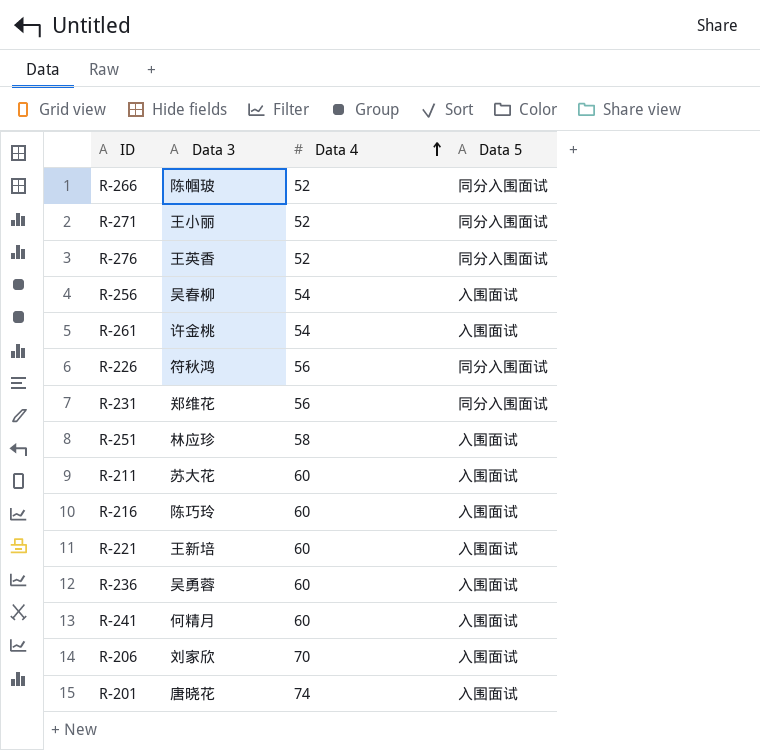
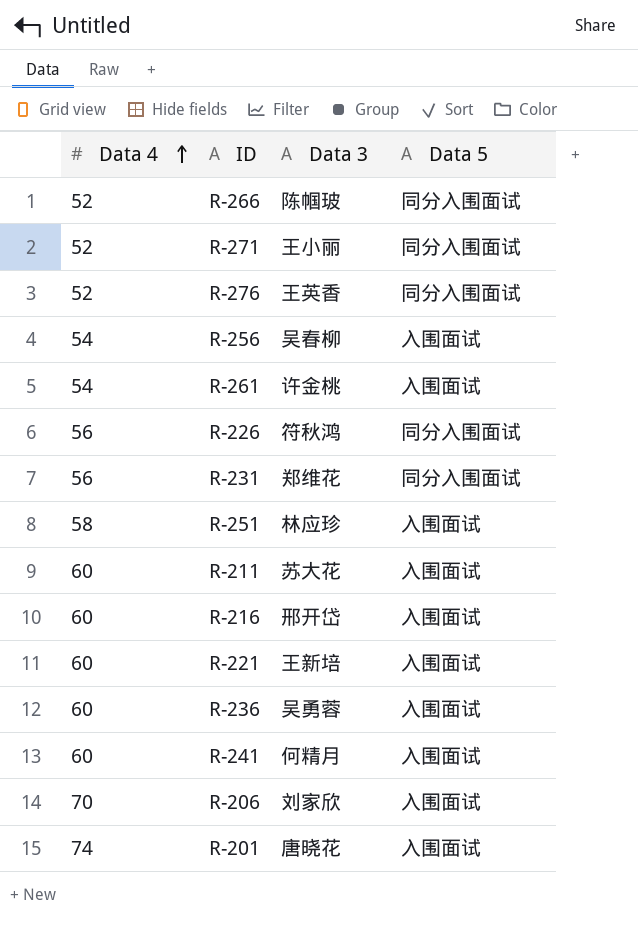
column Data 4 | position: 3 -> 1
R-216 | Data 3: 陈巧玲 -> 邢开岱

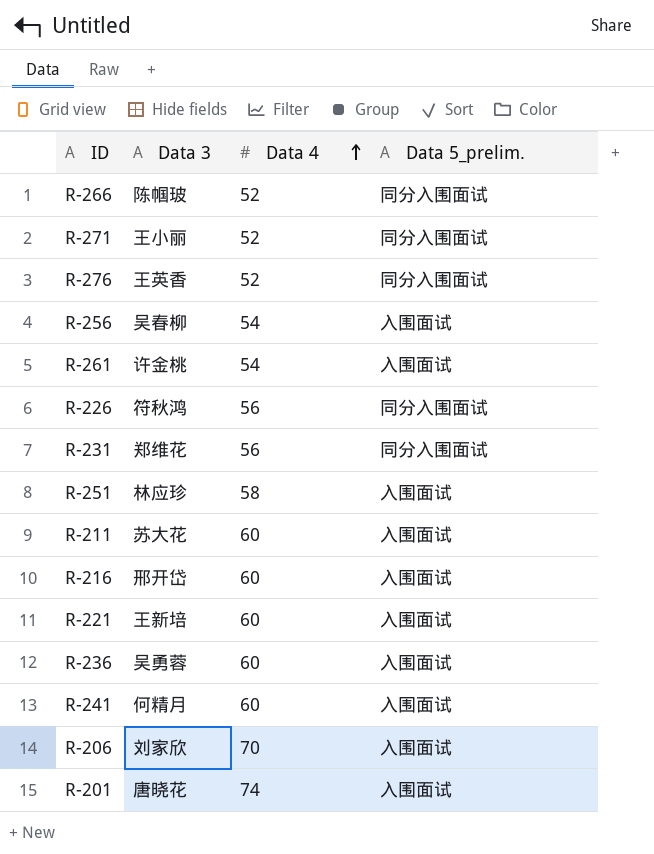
column Data 4 | position: 1 -> 3
column name: Data 5 -> Data 5_prelim.

